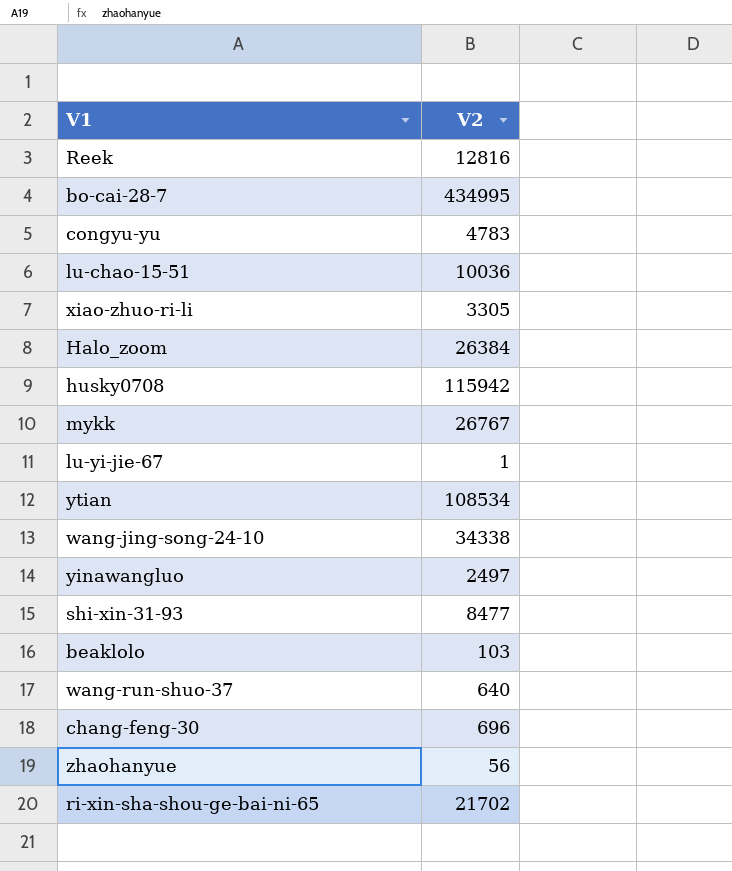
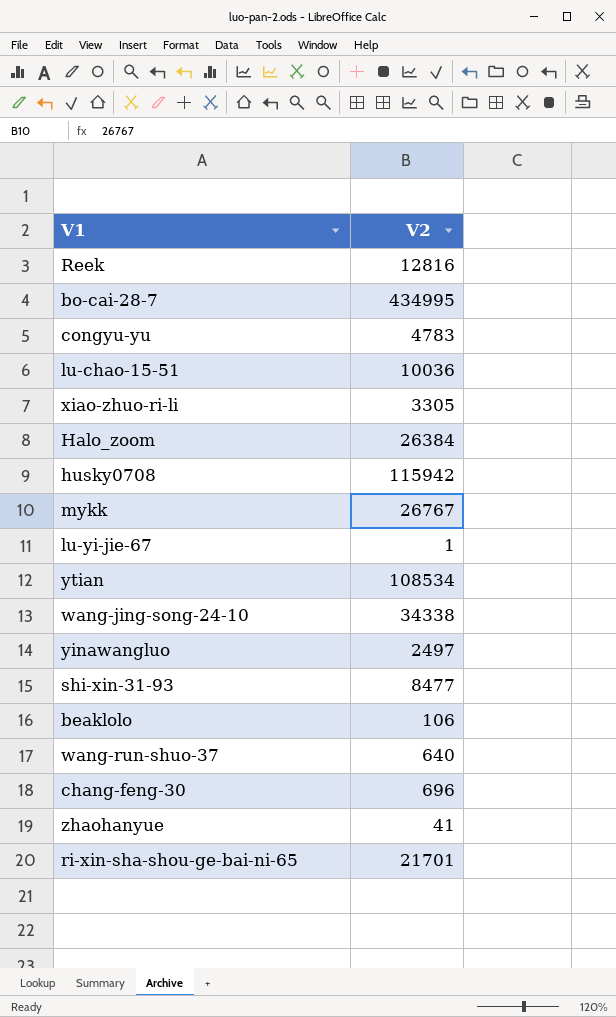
beaklolo | V2: 103 -> 106
zhaohanyue | V2: 56 -> 41
ri-xin-sha-shou-ge-bai-ni-65 | V2: 21702 -> 21701

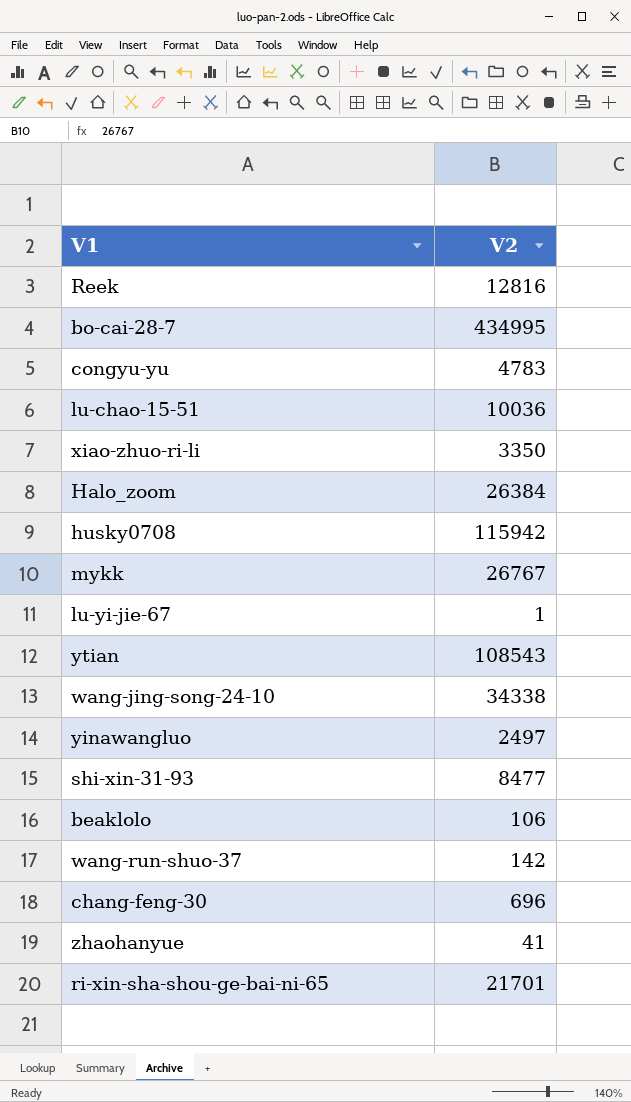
xiao-zhuo-ri-li | V2: 3305 -> 3350
ytian | V2: 108534 -> 108543
wang-run-shuo-37 | V2: 640 -> 142

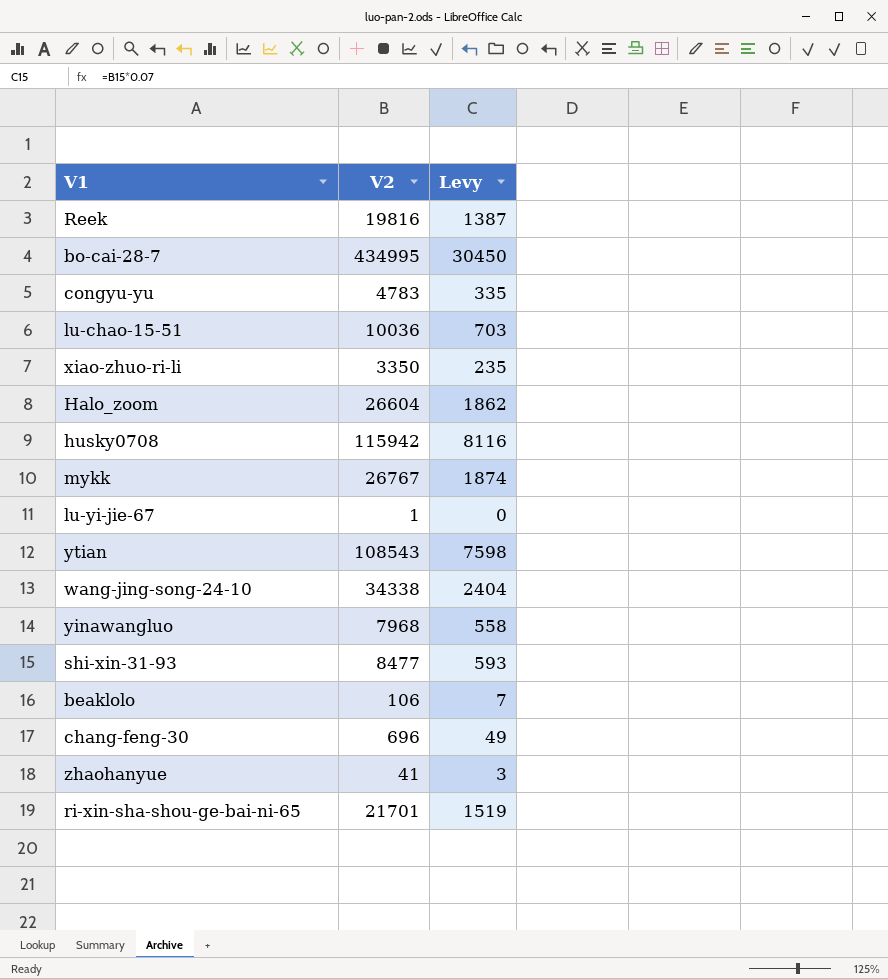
column Levy | formula: none -> [V2] * 0.07
row wang-run-shuo-37: 142 -> none
Reek | V2: 12816 -> 19816
Halo_zoom | V2: 26384 -> 26604
yinawangluo | V2: 2497 -> 7968

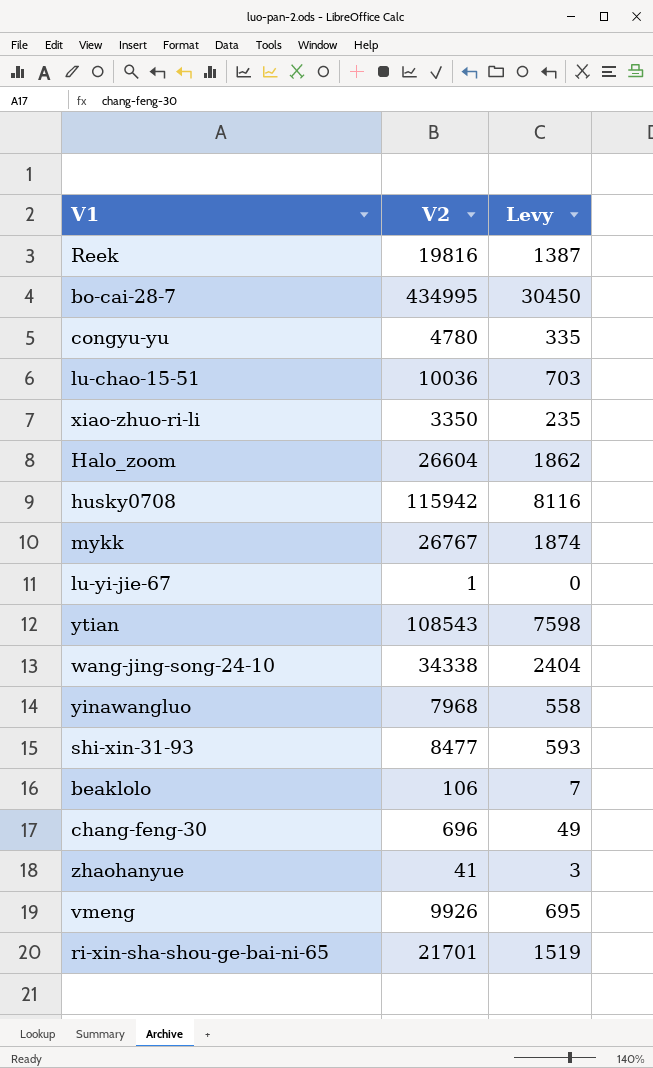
congyu-yu | V2: 4783 -> 4780
row vmeng: none -> 9926 | 695

